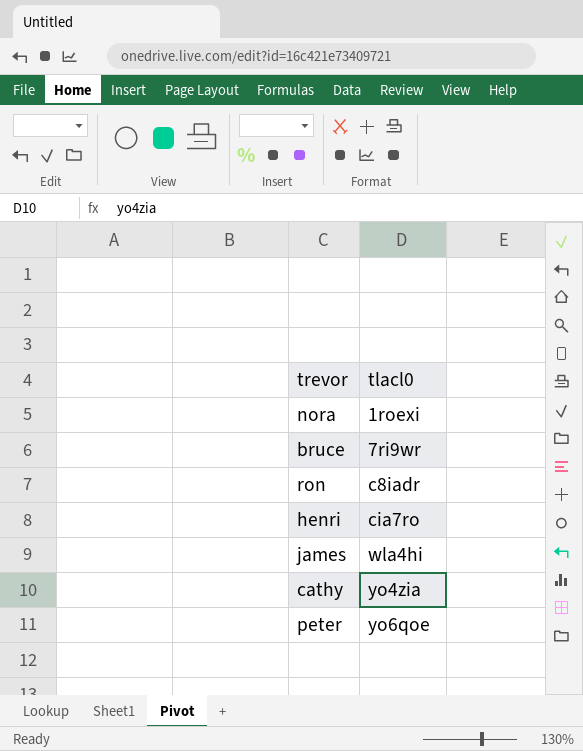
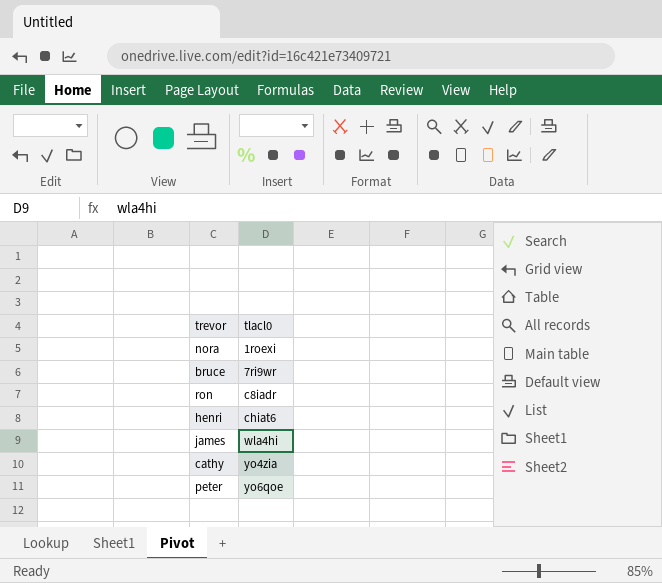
henri | tlacl0: cia7ro -> chiat6

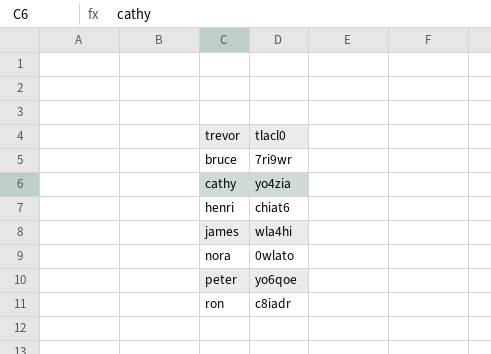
row order: tlacl0 ascending -> trevor ascending
nora | tlacl0: 1roexi -> 0wlato

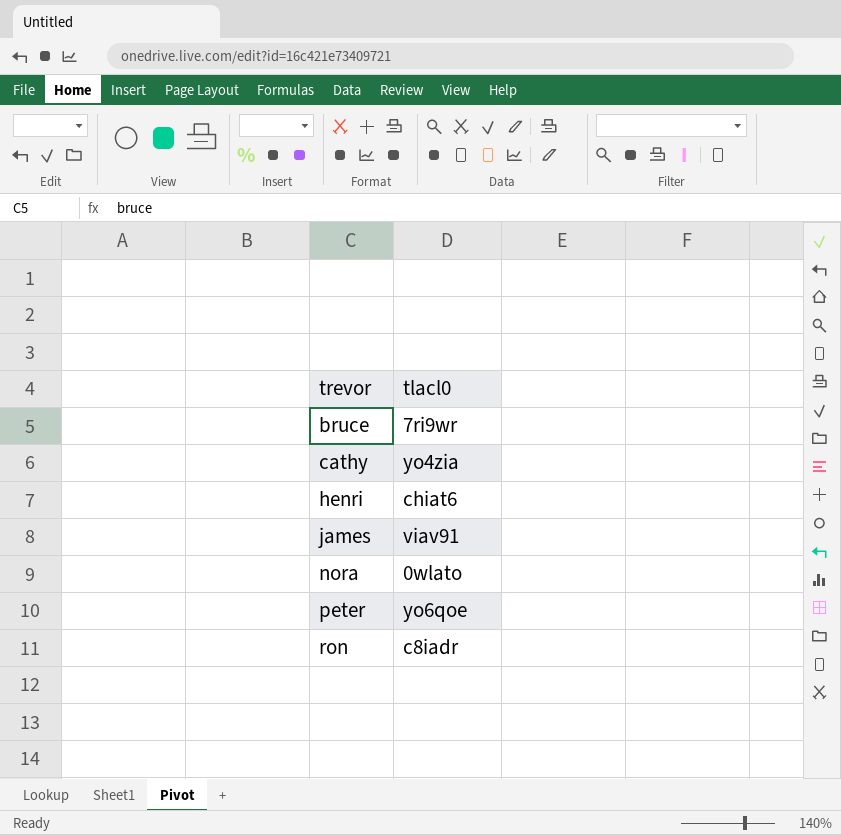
james | tlacl0: wla4hi -> viav91

